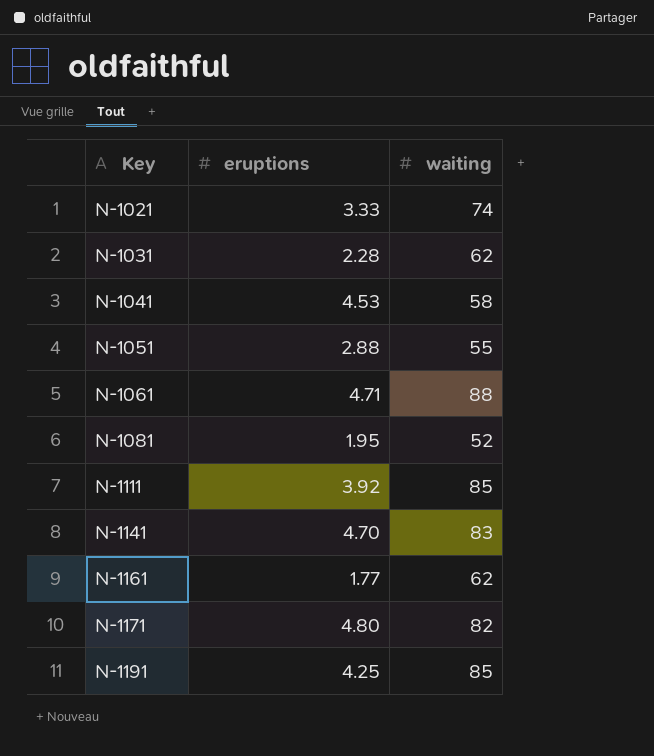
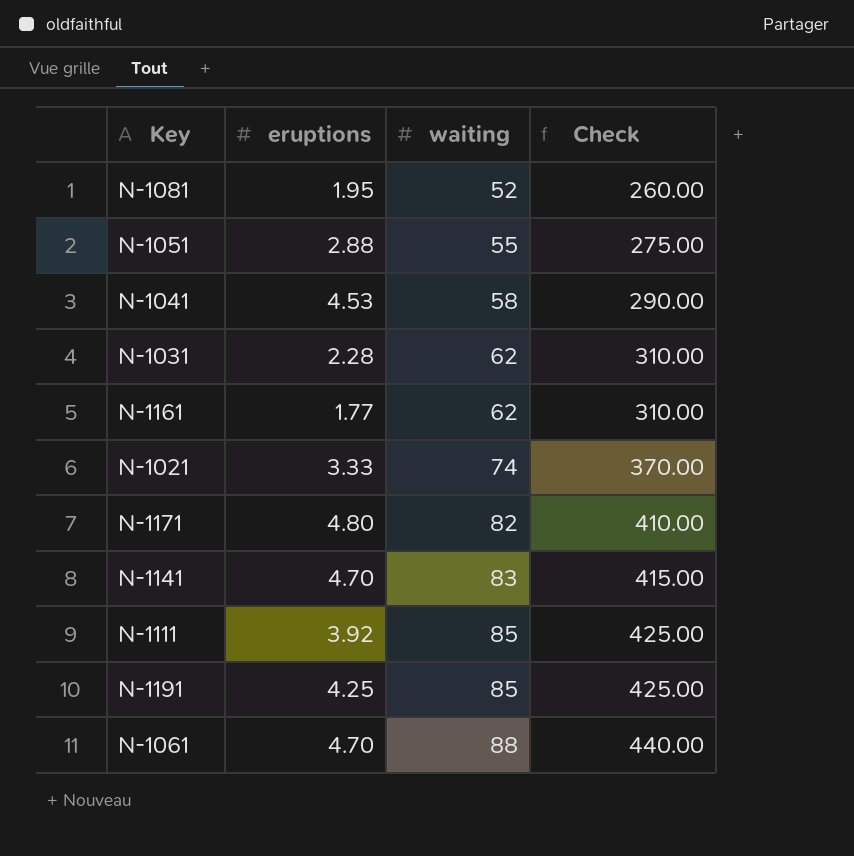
row order: Key ascending -> waiting ascending
column Check | formula: none -> [waiting] * 5
N-1061 | eruptions: 4.71 -> 4.70

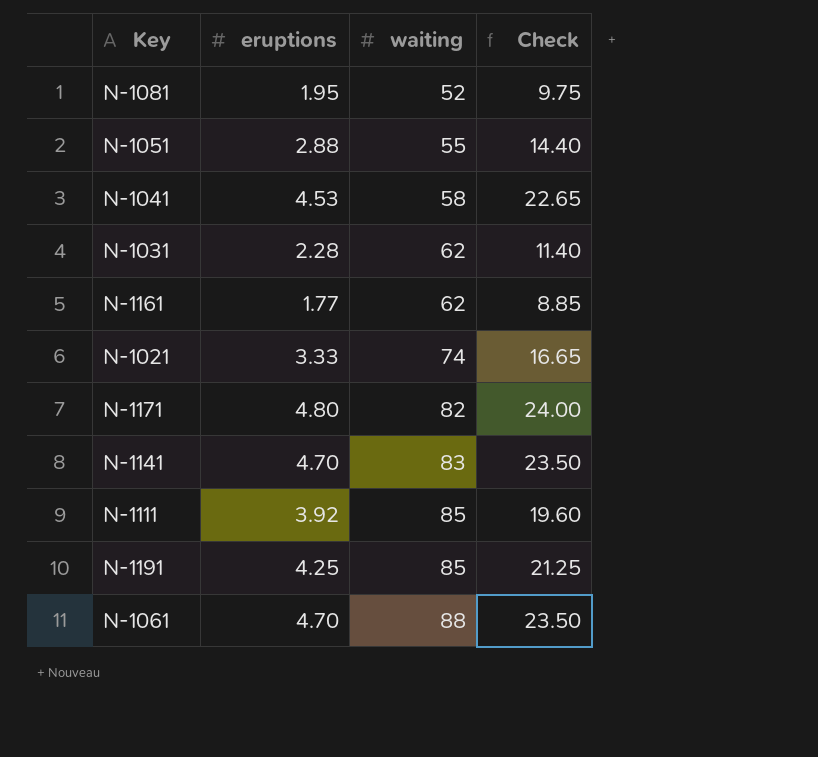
column Check | formula: [waiting] * 5 -> [eruptions] * 5

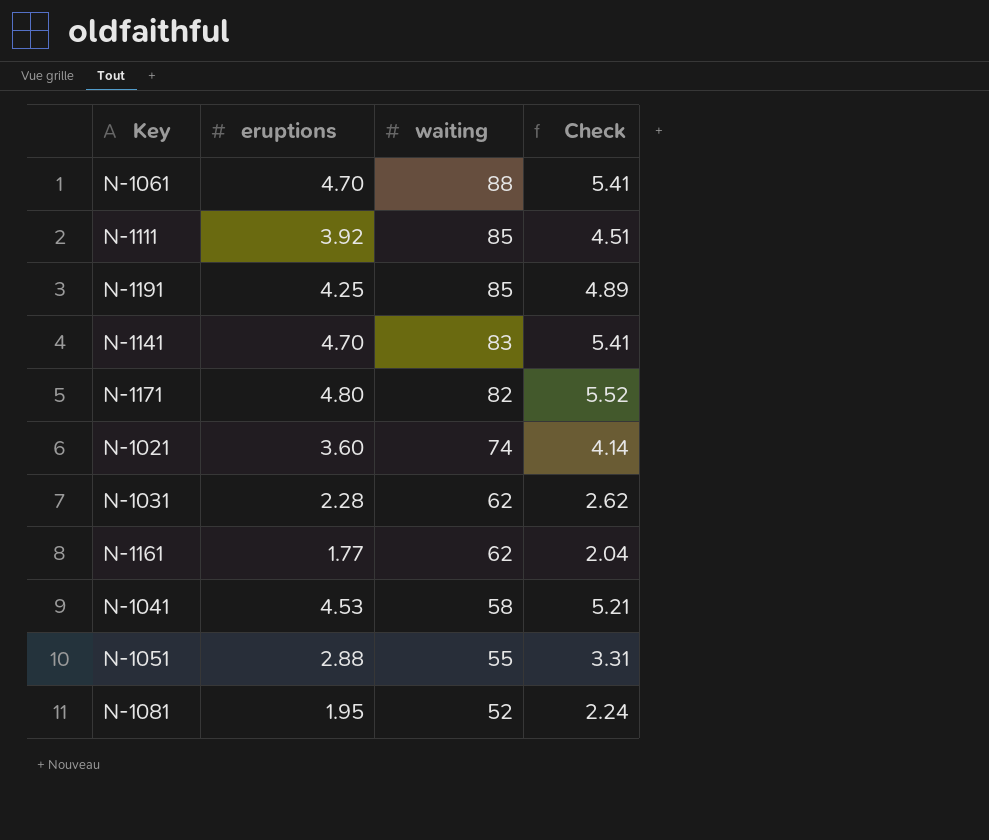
row order: waiting ascending -> waiting descending
column Check | formula: [eruptions] * 5 -> [eruptions] * 1.15
N-1021 | eruptions: 3.33 -> 3.60

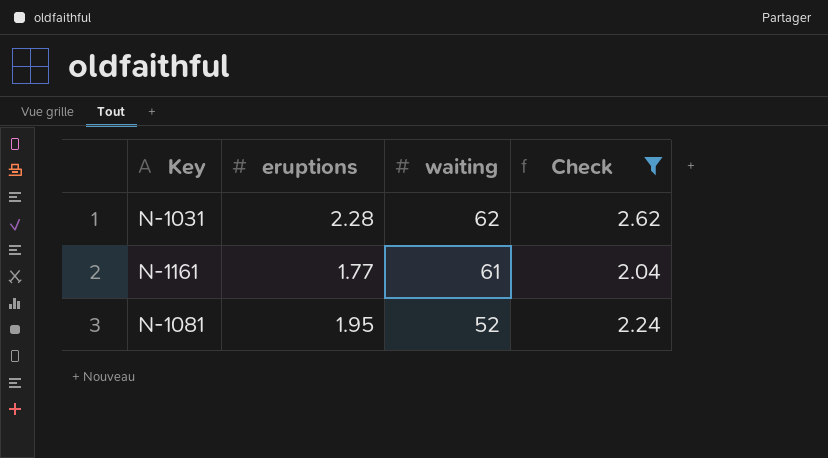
filter: none -> Check <= 2.62
N-1161 | waiting: 62 -> 61

